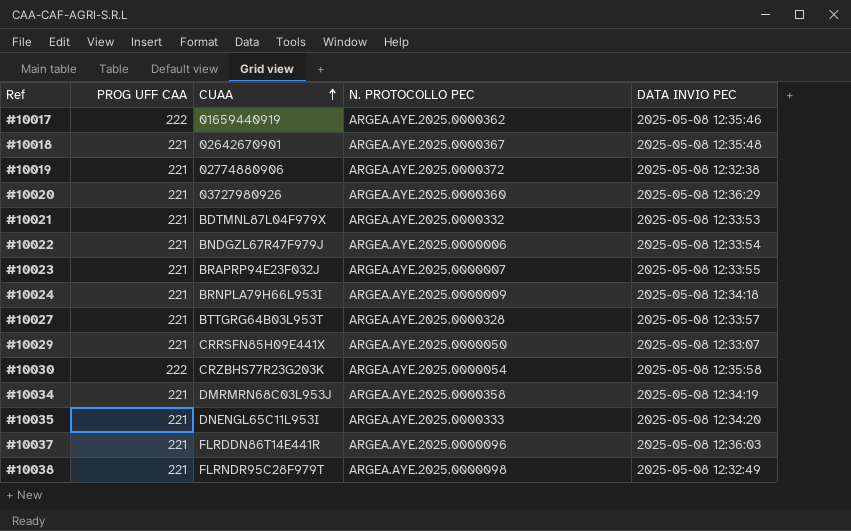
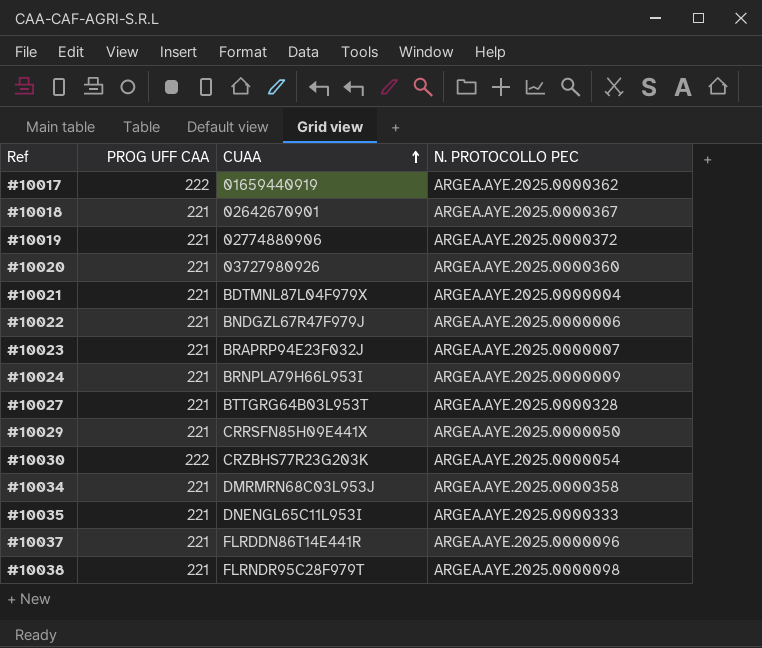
column DATA INVIO PEC | position: 5 -> none
#10021 | N. PROTOCOLLO PEC: ARGEA.AYE.2025.0000332 -> ARGEA.AYE.2025.0000004

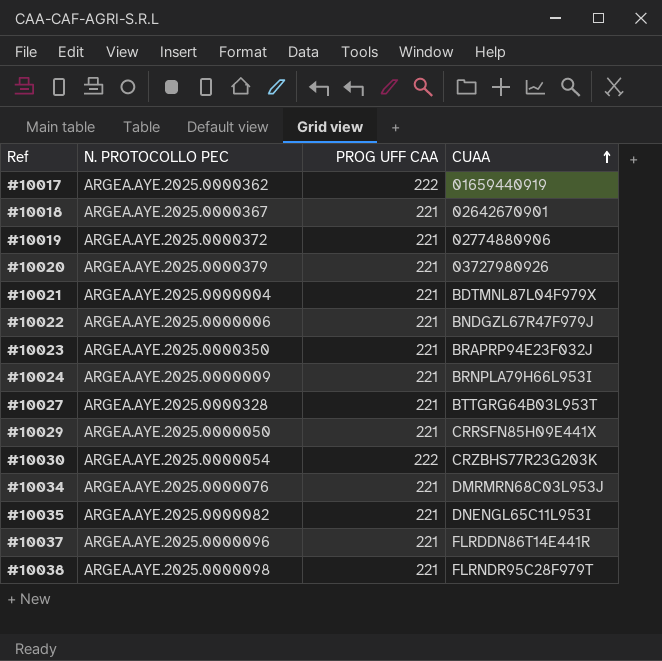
column N. PROTOCOLLO PEC | position: 4 -> 2
#10020 | N. PROTOCOLLO PEC: ARGEA.AYE.2025.0000360 -> ARGEA.AYE.2025.0000379
#10023 | N. PROTOCOLLO PEC: ARGEA.AYE.2025.0000007 -> ARGEA.AYE.2025.0000350
#10034 | N. PROTOCOLLO PEC: ARGEA.AYE.2025.0000358 -> ARGEA.AYE.2025.0000076
#10035 | N. PROTOCOLLO PEC: ARGEA.AYE.2025.0000333 -> ARGEA.AYE.2025.0000082

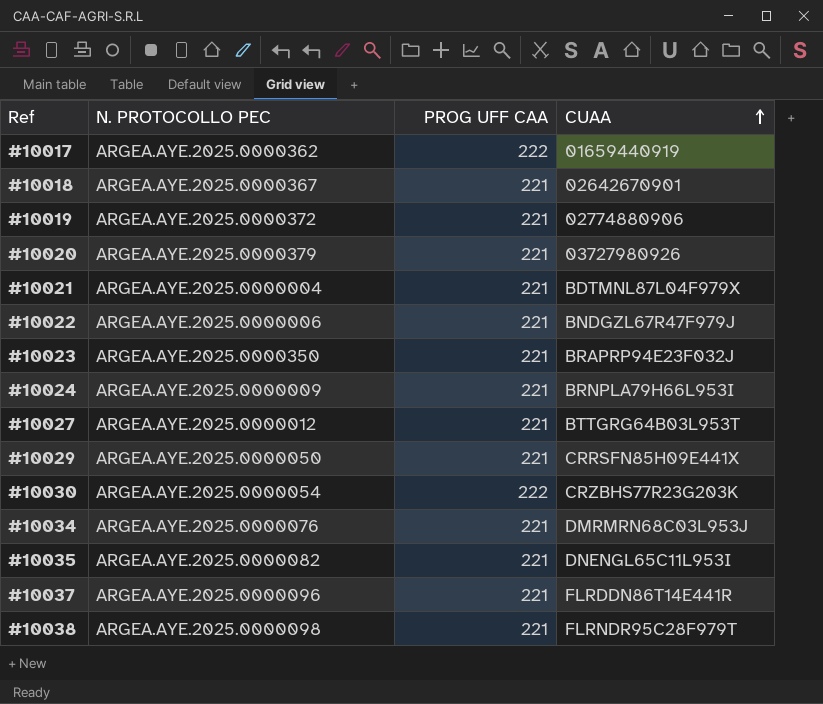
#10027 | N. PROTOCOLLO PEC: ARGEA.AYE.2025.0000328 -> ARGEA.AYE.2025.0000012

